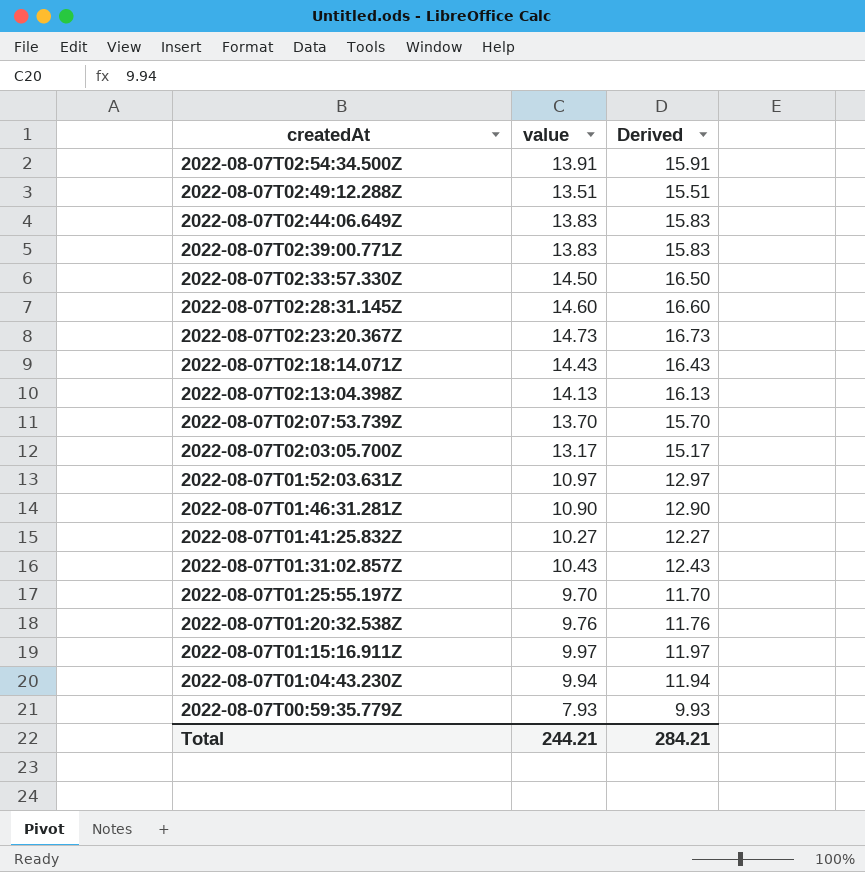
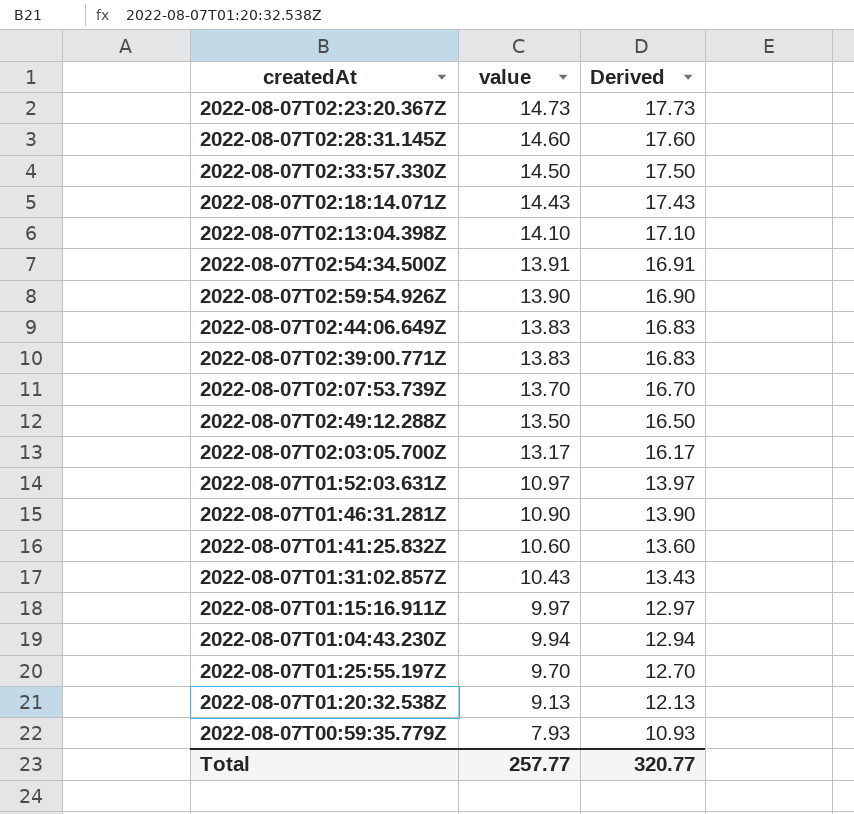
row order: createdAt descending -> value descending
column Derived | formula: [value] + 2 -> [value] + 3
2022-08-07T02:13:04.398Z | value: 14.13 -> 14.10
row 2022-08-07T02:59:54.926Z: none -> 13.90 | 16.90
2022-08-07T02:49:12.288Z | value: 13.51 -> 13.50
2022-08-07T01:41:25.832Z | value: 10.27 -> 10.60
2022-08-07T01:20:32.538Z | value: 9.76 -> 9.13
Total | value: 244.21 -> 257.77
Total | Derived: 284.21 -> 320.77

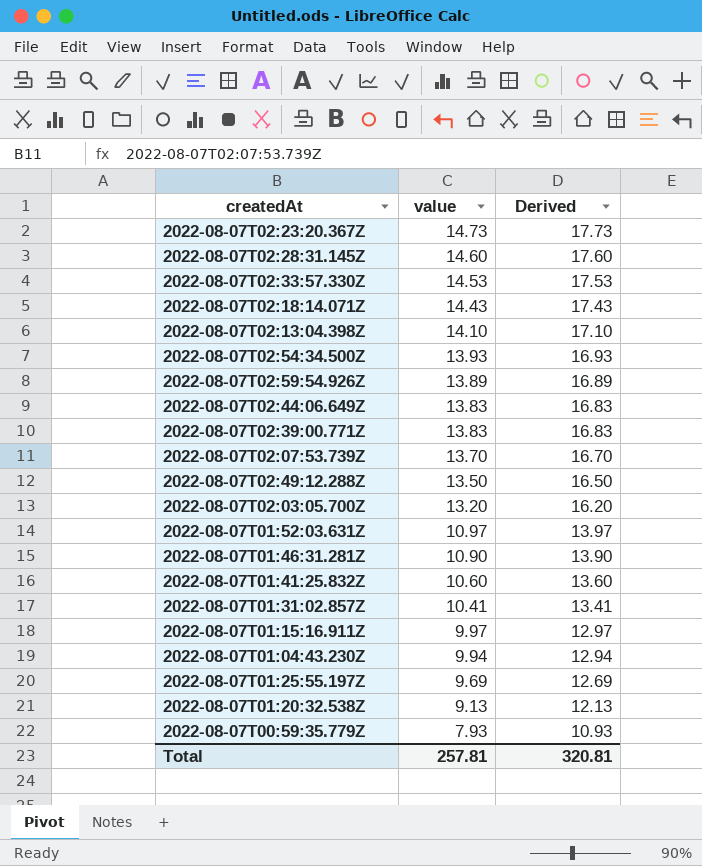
2022-08-07T02:33:57.330Z | value: 14.50 -> 14.53
2022-08-07T02:33:57.330Z | Derived: 17.50 -> 17.53
2022-08-07T02:54:34.500Z | value: 13.91 -> 13.93
2022-08-07T02:54:34.500Z | Derived: 16.91 -> 16.93
2022-08-07T02:59:54.926Z | value: 13.90 -> 13.89
2022-08-07T02:59:54.926Z | Derived: 16.90 -> 16.89
2022-08-07T02:03:05.700Z | value: 13.17 -> 13.20
2022-08-07T02:03:05.700Z | Derived: 16.17 -> 16.20
2022-08-07T01:31:02.857Z | value: 10.43 -> 10.41
2022-08-07T01:31:02.857Z | Derived: 13.43 -> 13.41
2022-08-07T01:25:55.197Z | value: 9.70 -> 9.69
2022-08-07T01:25:55.197Z | Derived: 12.70 -> 12.69
Total | value: 257.77 -> 257.81
Total | Derived: 320.77 -> 320.81

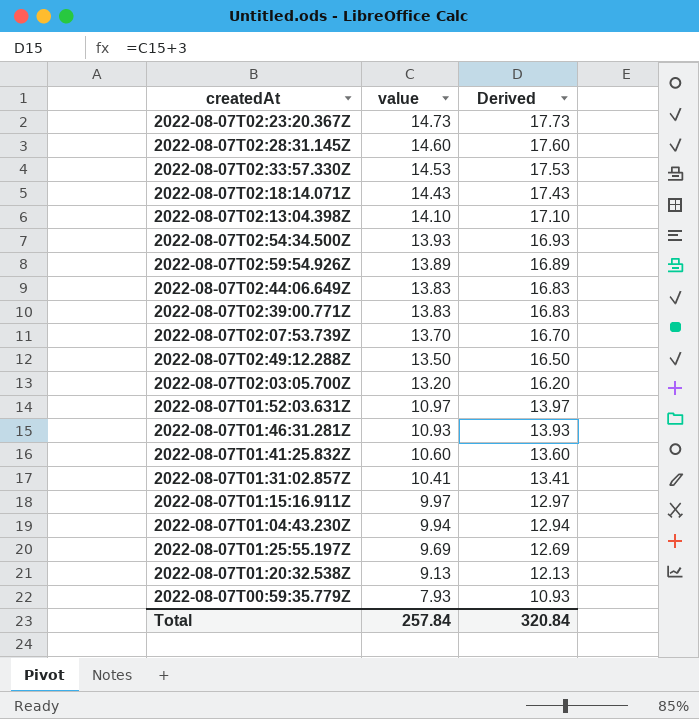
2022-08-07T01:46:31.281Z | value: 10.90 -> 10.93
2022-08-07T01:46:31.281Z | Derived: 13.90 -> 13.93
Total | value: 257.81 -> 257.84
Total | Derived: 320.81 -> 320.84

